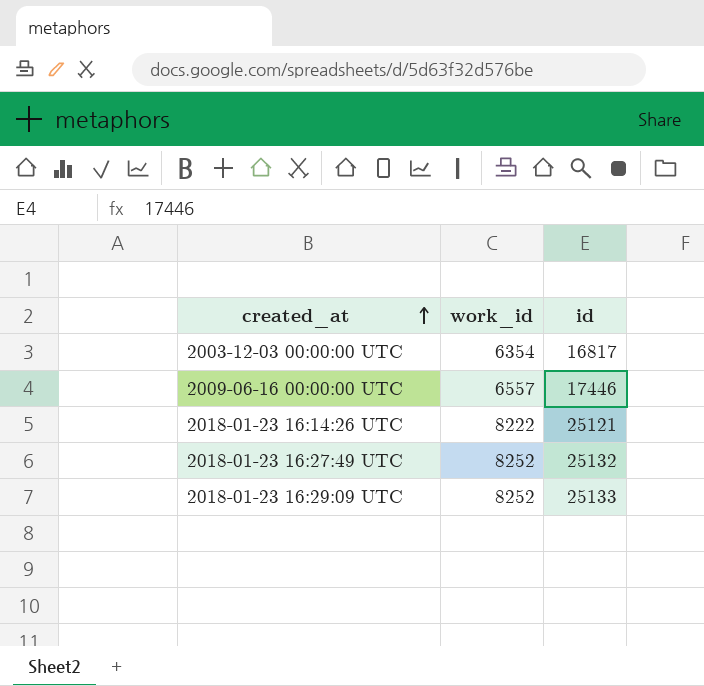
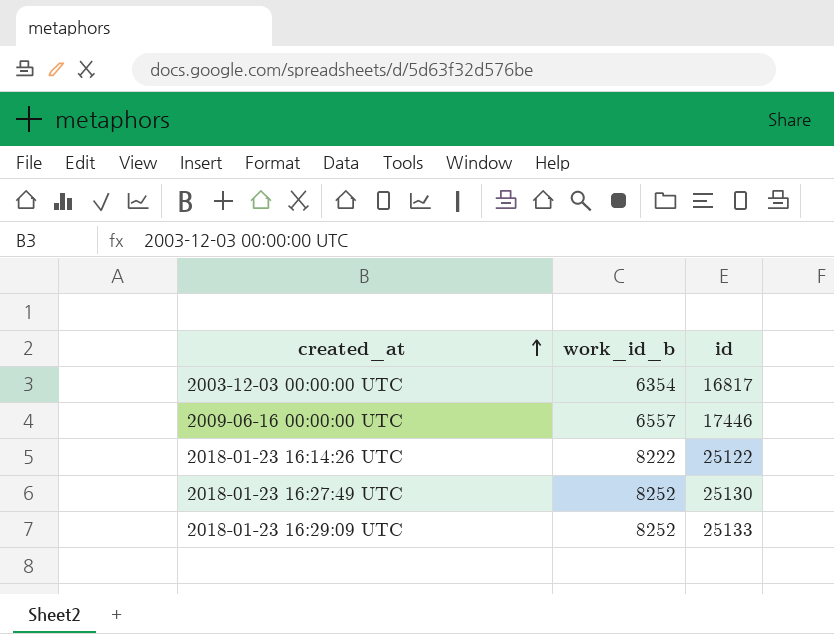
column name: work_id -> work_id_b
2018-01-23 16:14:26 UTC | id: 25121 -> 25122
2018-01-23 16:27:49 UTC | id: 25132 -> 25130

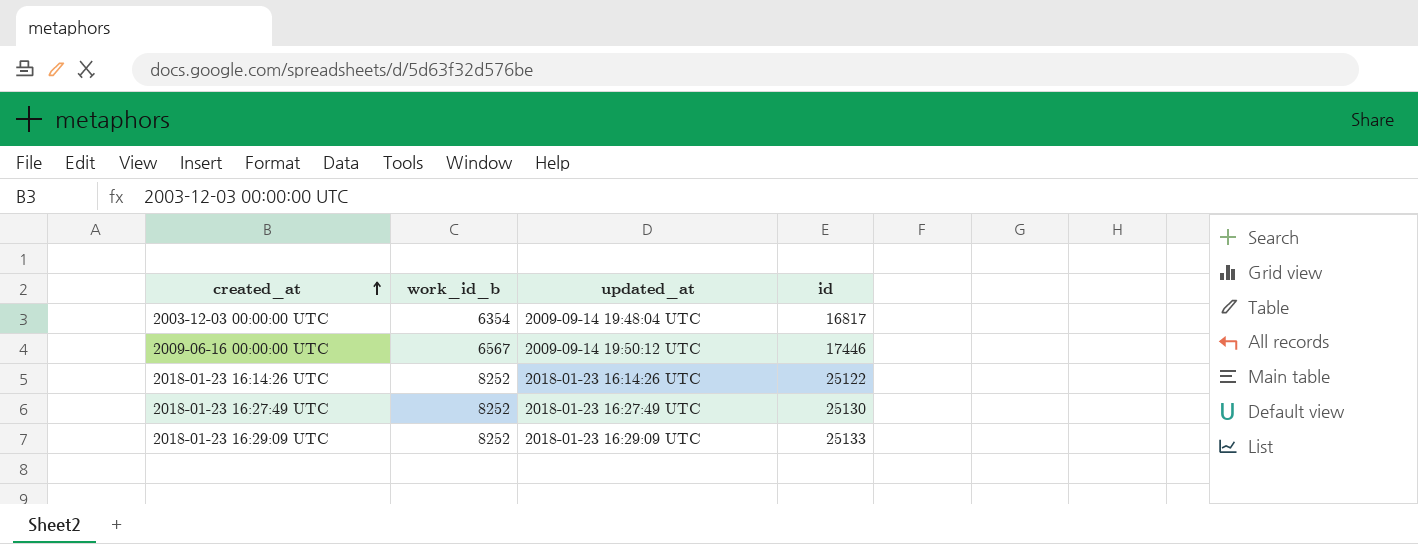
column updated_at | position: none -> 3
2009-06-16 00:00:00 UTC | work_id_b: 6557 -> 6567
2018-01-23 16:14:26 UTC | work_id_b: 8222 -> 8252

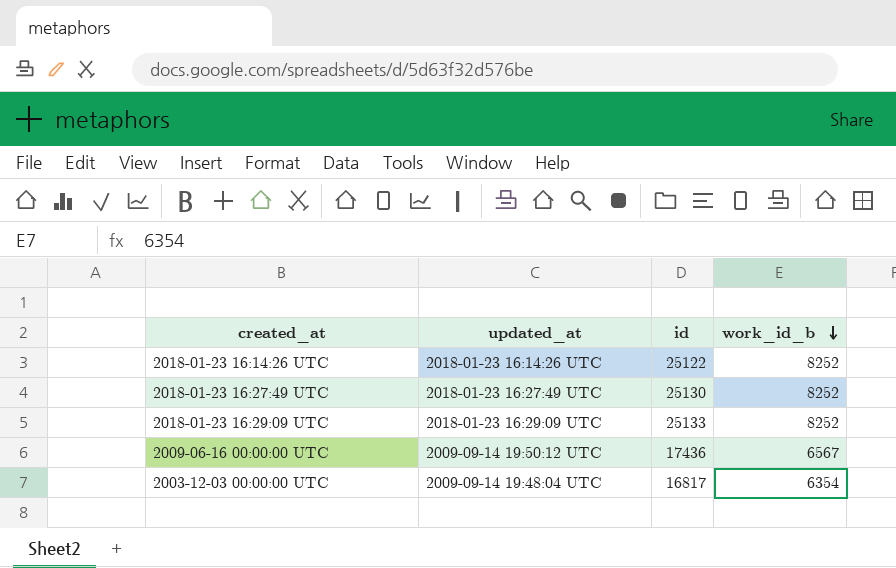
row order: created_at ascending -> work_id_b descending
column work_id_b | position: 2 -> 4
2009-06-16 00:00:00 UTC | id: 17446 -> 17436

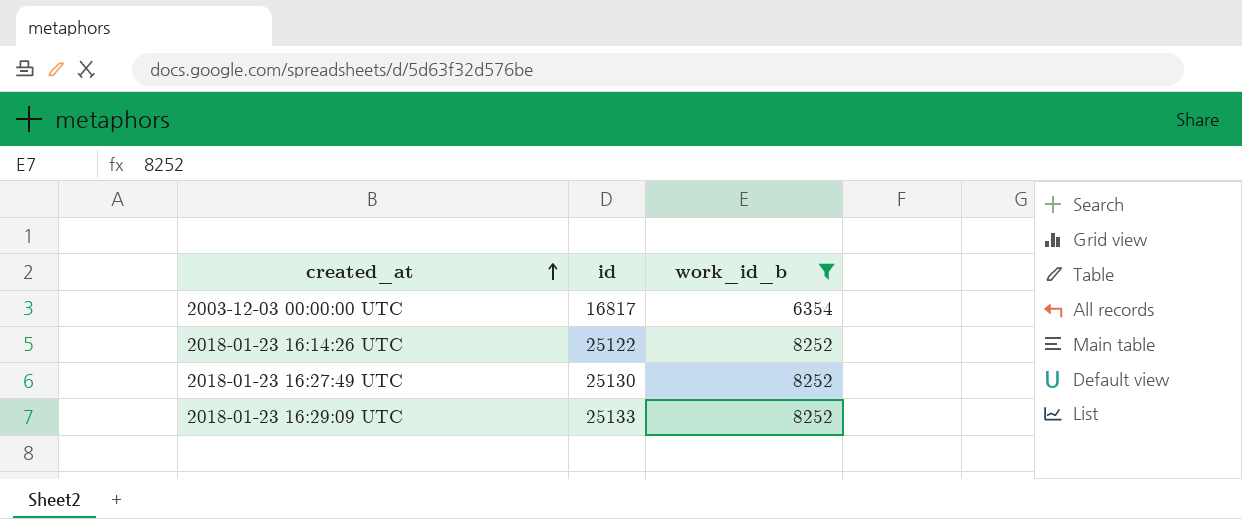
filter: none -> work_id_b != 6567
row order: work_id_b descending -> created_at ascending
column updated_at | position: 2 -> none

